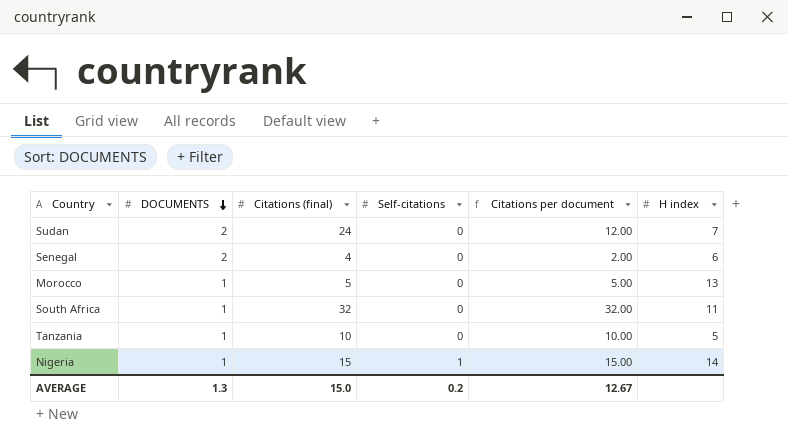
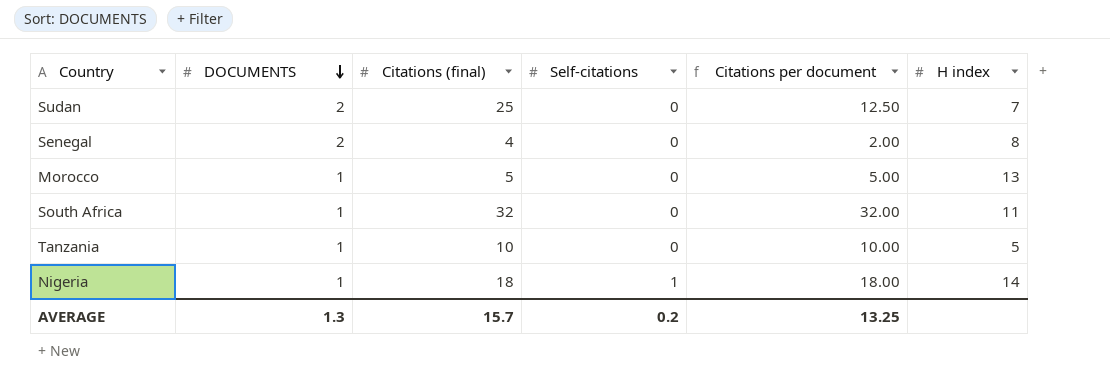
Sudan | Citations (final): 24 -> 25
Sudan | Citations per document: 12.00 -> 12.50
Senegal | H index: 6 -> 8
Nigeria | Citations (final): 15 -> 18
Nigeria | Citations per document: 15.00 -> 18.00
AVERAGE | Citations (final): 15.0 -> 15.7
AVERAGE | Citations per document: 12.67 -> 13.25

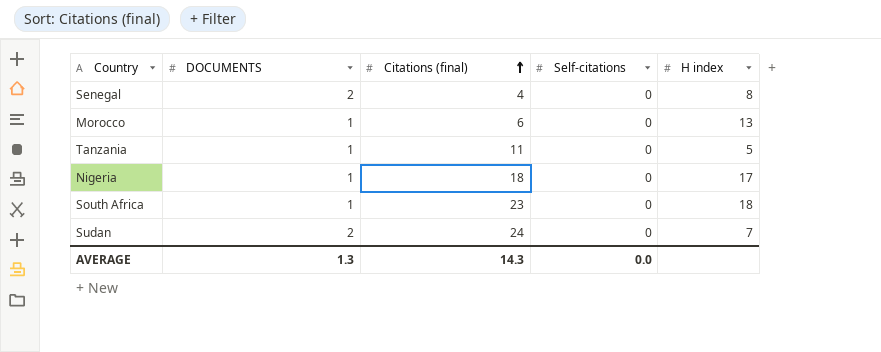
row order: DOCUMENTS descending -> Citations (final) ascending
column Citations per document | formula: [Citations (final)] / [DOCUMENTS] -> none
Morocco | Citations (final): 5 -> 6
Tanzania | Citations (final): 10 -> 11
Nigeria | Self-citations: 1 -> 0
Nigeria | H index: 14 -> 17
South Africa | Citations (final): 32 -> 23
South Africa | H index: 11 -> 18
Sudan | Citations (final): 25 -> 24
AVERAGE | Citations (final): 15.7 -> 14.3
AVERAGE | Self-citations: 0.2 -> 0.0

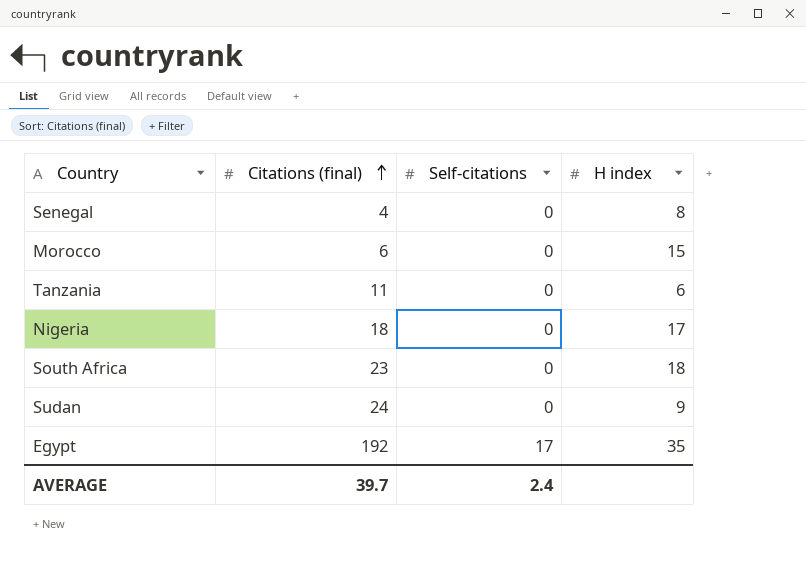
column DOCUMENTS | position: 2 -> none
Morocco | H index: 13 -> 15
Tanzania | H index: 5 -> 6
Sudan | H index: 7 -> 9
row Egypt: none -> 192 | 17 | 35
AVERAGE | Citations (final): 14.3 -> 39.7
AVERAGE | Self-citations: 0.0 -> 2.4

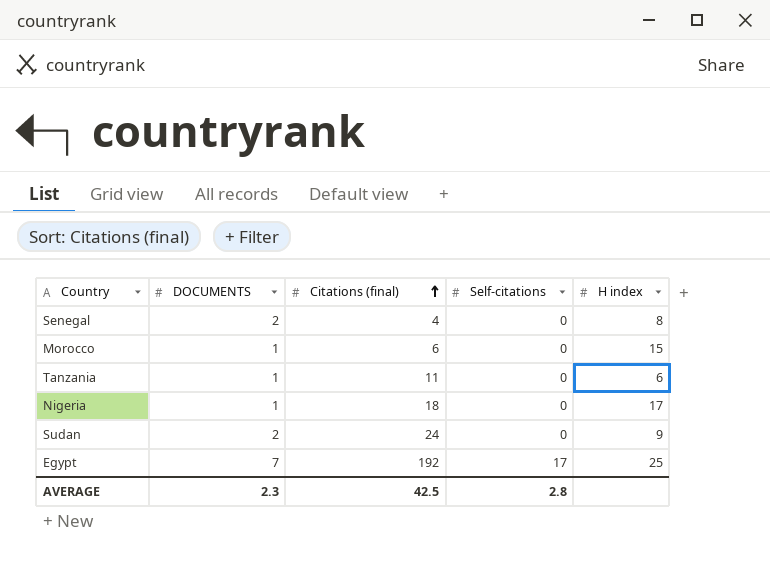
column DOCUMENTS | position: none -> 2
row South Africa: 23 | 0 | 18 -> none
Egypt | H index: 35 -> 25
AVERAGE | Citations (final): 39.7 -> 42.5
AVERAGE | Self-citations: 2.4 -> 2.8

